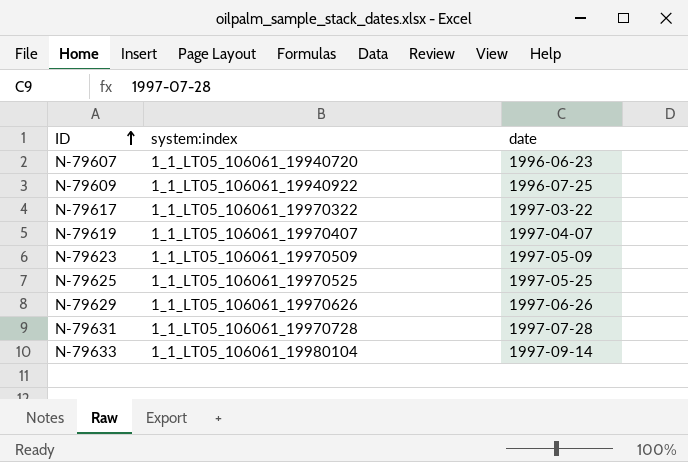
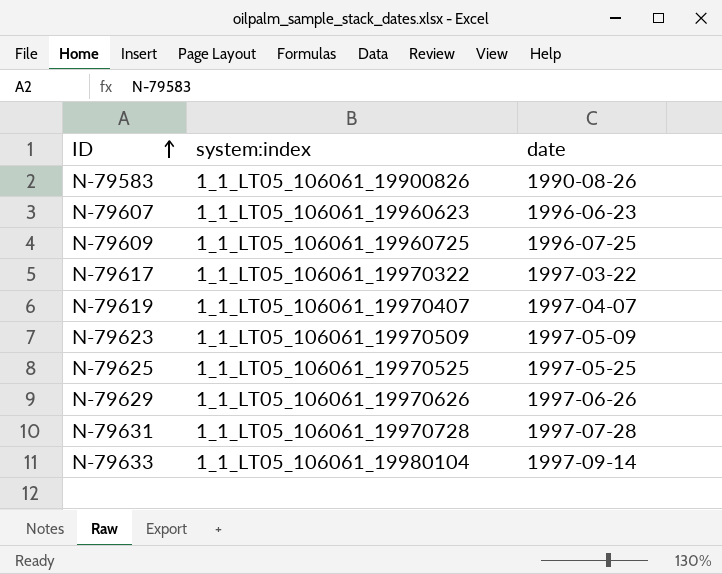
row N-79583: none -> 1_1_LT05_106061_19900826 | 1990-08-26
N-79607 | system:index: 1_1_LT05_106061_19940720 -> 1_1_LT05_106061_19960623
N-79609 | system:index: 1_1_LT05_106061_19940922 -> 1_1_LT05_106061_19960725

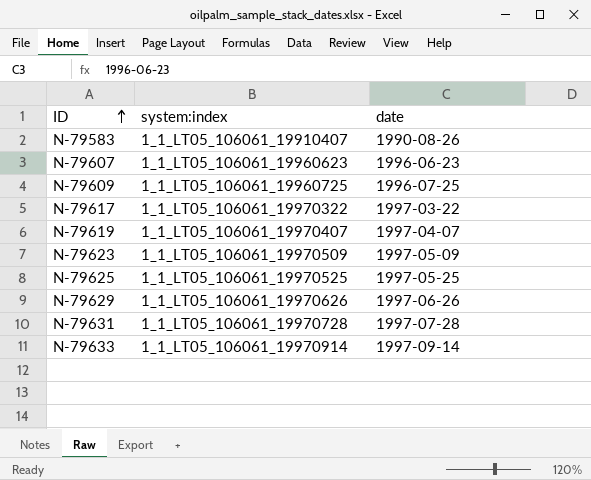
N-79583 | system:index: 1_1_LT05_106061_19900826 -> 1_1_LT05_106061_19910407
N-79633 | system:index: 1_1_LT05_106061_19980104 -> 1_1_LT05_106061_19970914

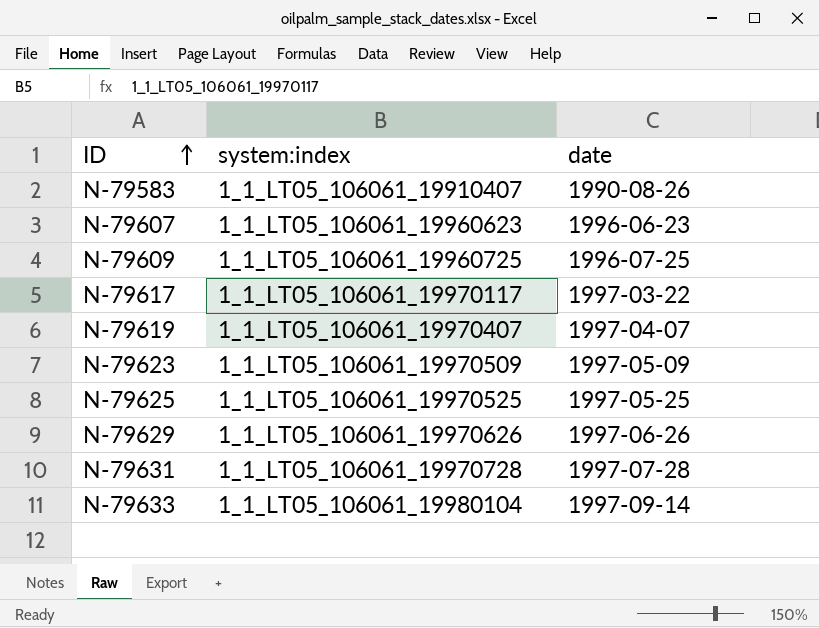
N-79617 | system:index: 1_1_LT05_106061_19970322 -> 1_1_LT05_106061_19970117
N-79633 | system:index: 1_1_LT05_106061_19970914 -> 1_1_LT05_106061_19980104

